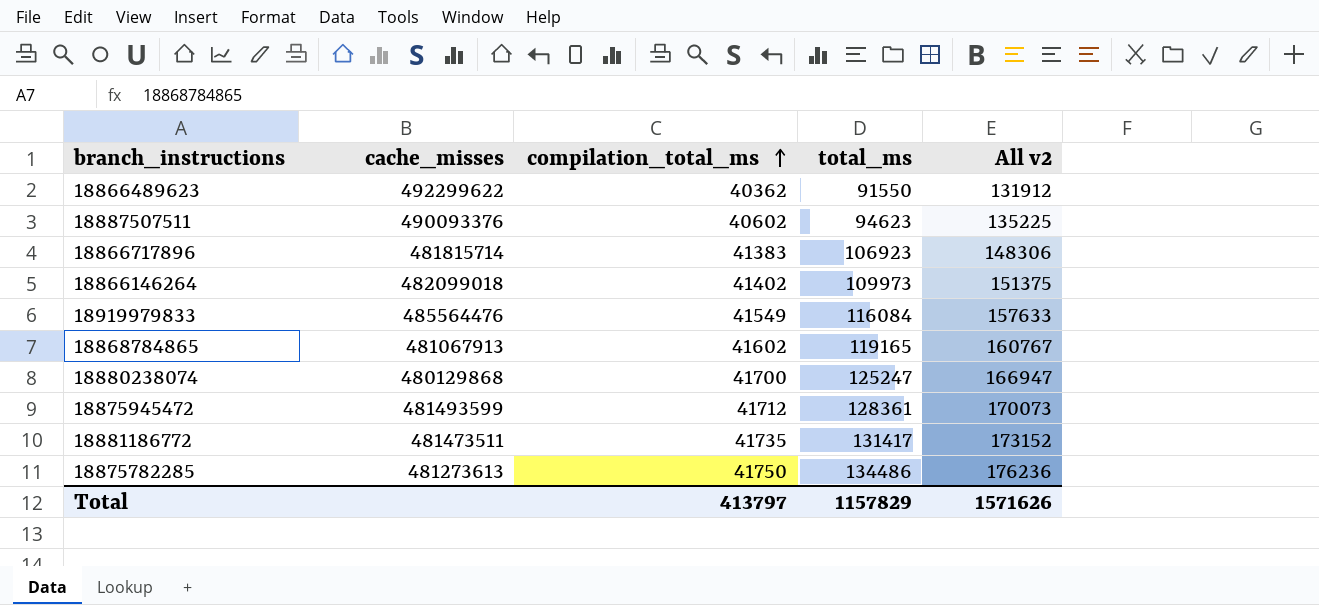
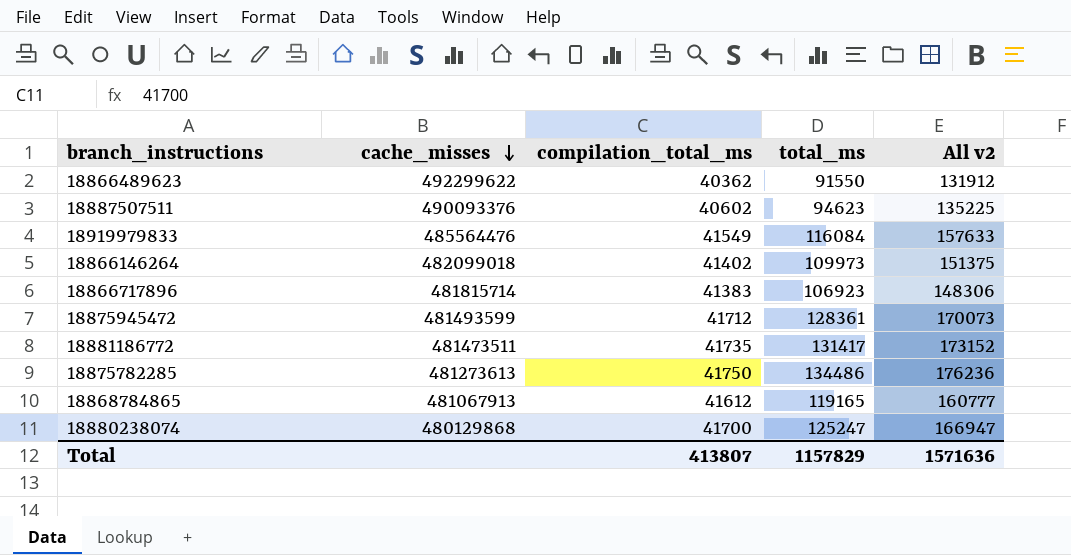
row order: compilation_total_ms ascending -> cache_misses descending
18868784865 | compilation_total_ms: 41602 -> 41612
18868784865 | All v2: 160767 -> 160777
Total | compilation_total_ms: 413797 -> 413807
Total | All v2: 1571626 -> 1571636

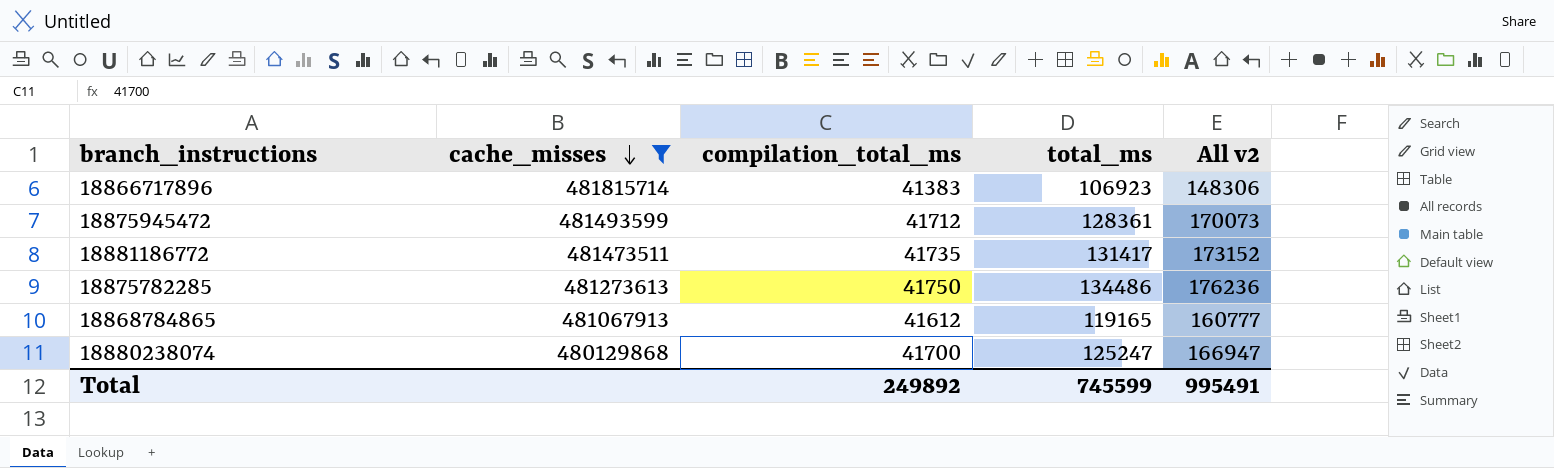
filter: none -> cache_misses <= 481815714
Total | compilation_total_ms: 413807 -> 249892
Total | total_ms: 1157829 -> 745599
Total | All v2: 1571636 -> 995491

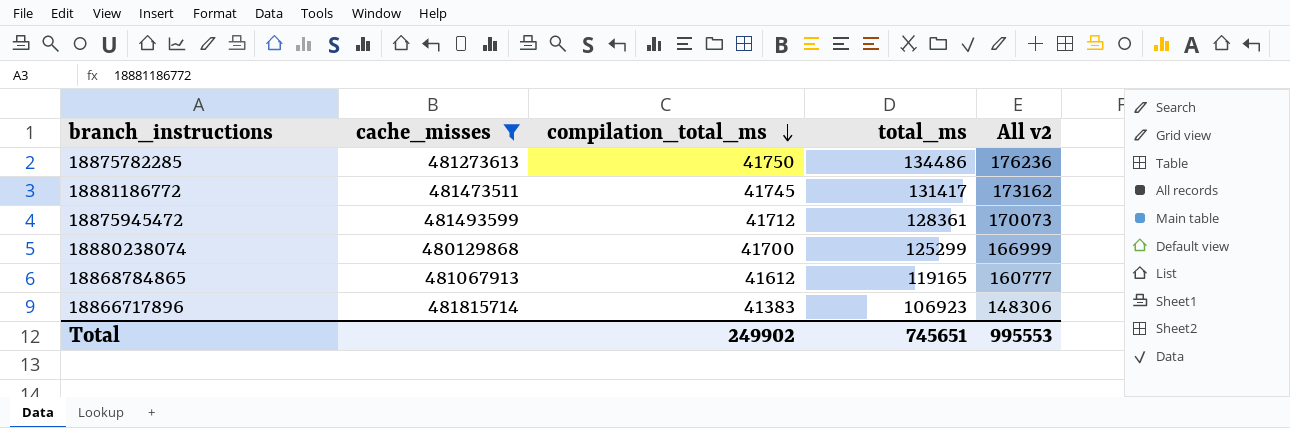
row order: cache_misses descending -> compilation_total_ms descending
18881186772 | compilation_total_ms: 41735 -> 41745
18881186772 | All v2: 173152 -> 173162
18880238074 | total_ms: 125247 -> 125299
18880238074 | All v2: 166947 -> 166999
Total | compilation_total_ms: 249892 -> 249902
Total | total_ms: 745599 -> 745651
Total | All v2: 995491 -> 995553

